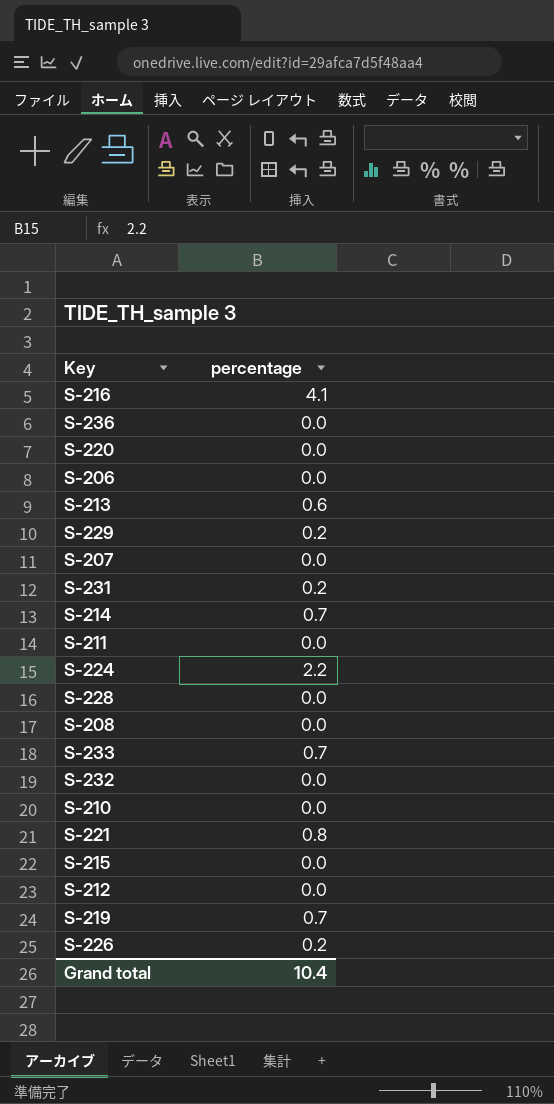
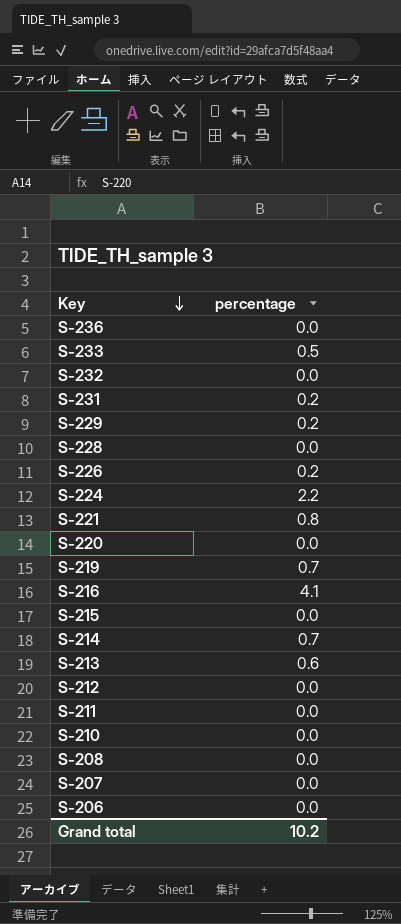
row order: none -> Key descending
S-233 | percentage: 0.7 -> 0.5
Grand total | percentage: 10.4 -> 10.2

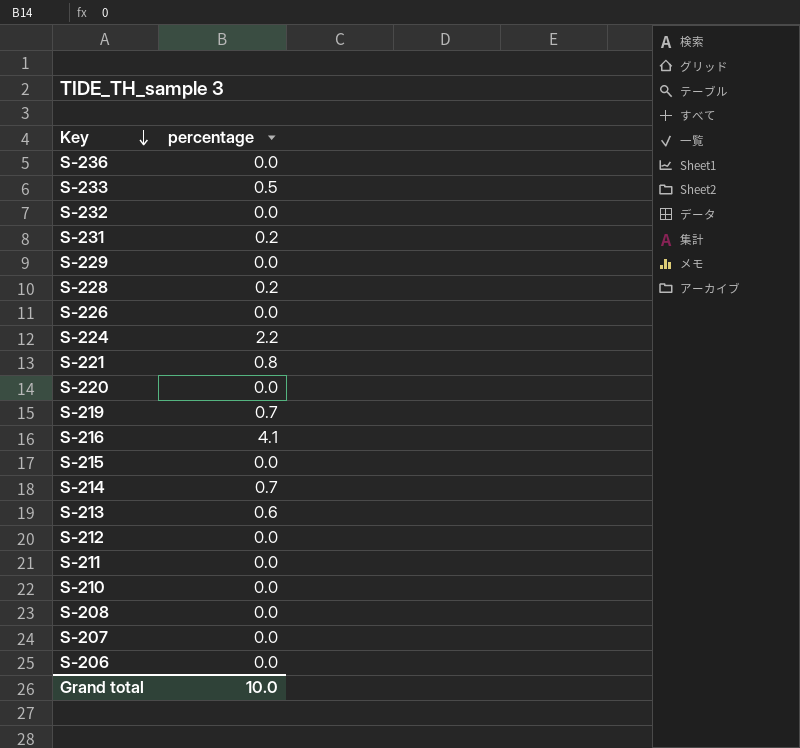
S-229 | percentage: 0.2 -> 0.0
S-228 | percentage: 0.0 -> 0.2
S-226 | percentage: 0.2 -> 0.0
Grand total | percentage: 10.2 -> 10.0

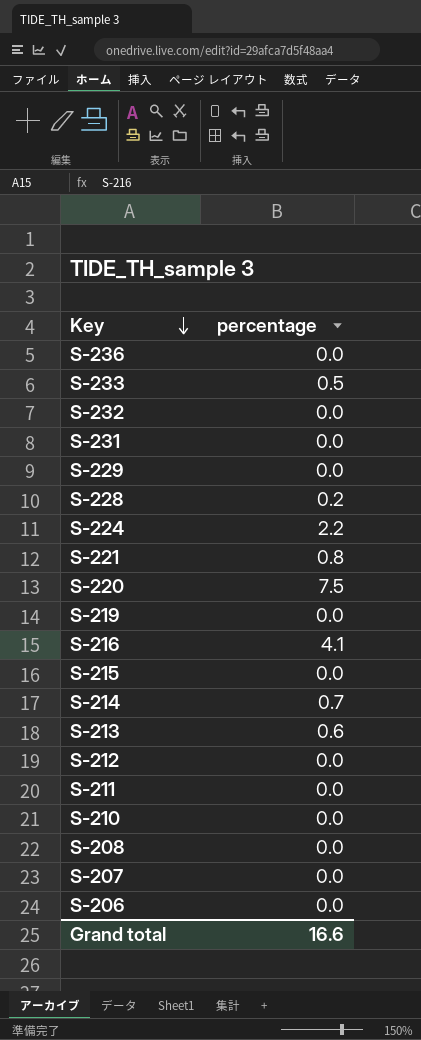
row S-226: 0.0 -> none
S-231 | percentage: 0.2 -> 0.0
S-220 | percentage: 0.0 -> 7.5
S-219 | percentage: 0.7 -> 0.0
Grand total | percentage: 10.0 -> 16.6

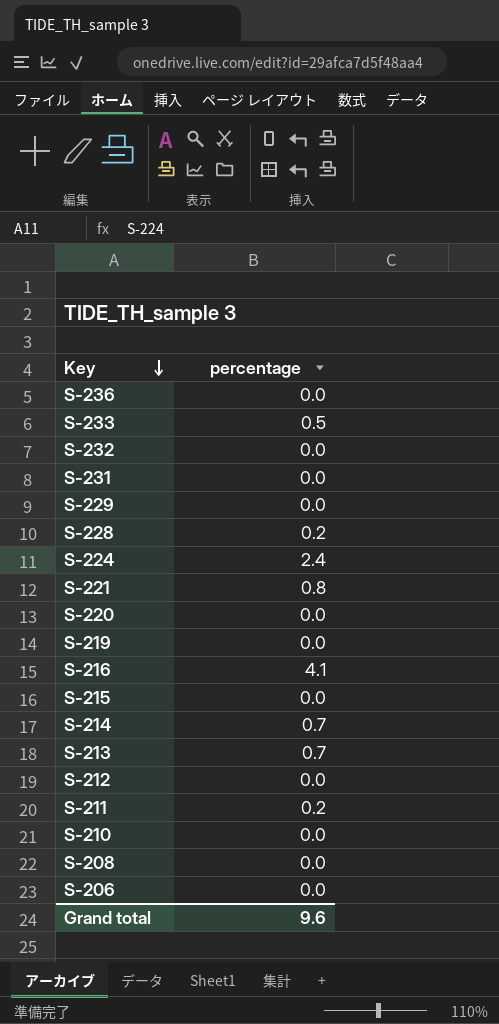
row S-207: 0.0 -> none
S-224 | percentage: 2.2 -> 2.4
S-220 | percentage: 7.5 -> 0.0
S-213 | percentage: 0.6 -> 0.7
S-211 | percentage: 0.0 -> 0.2
Grand total | percentage: 16.6 -> 9.6

